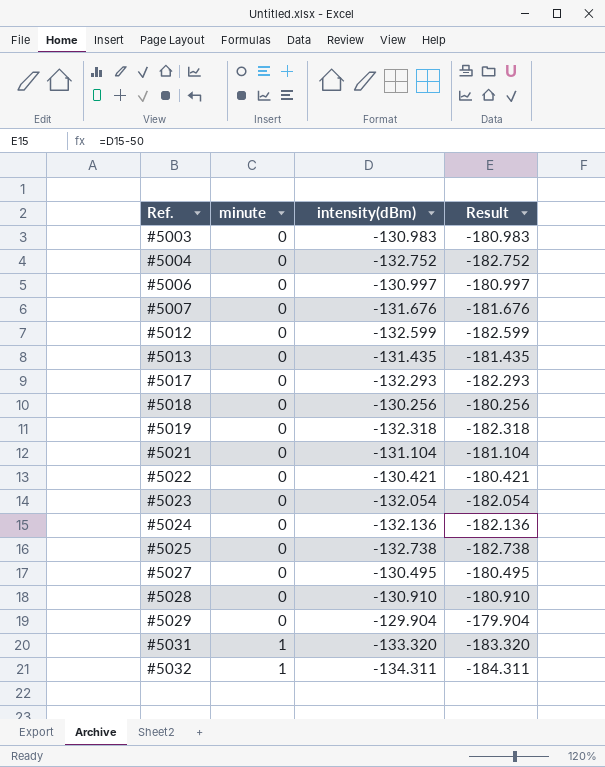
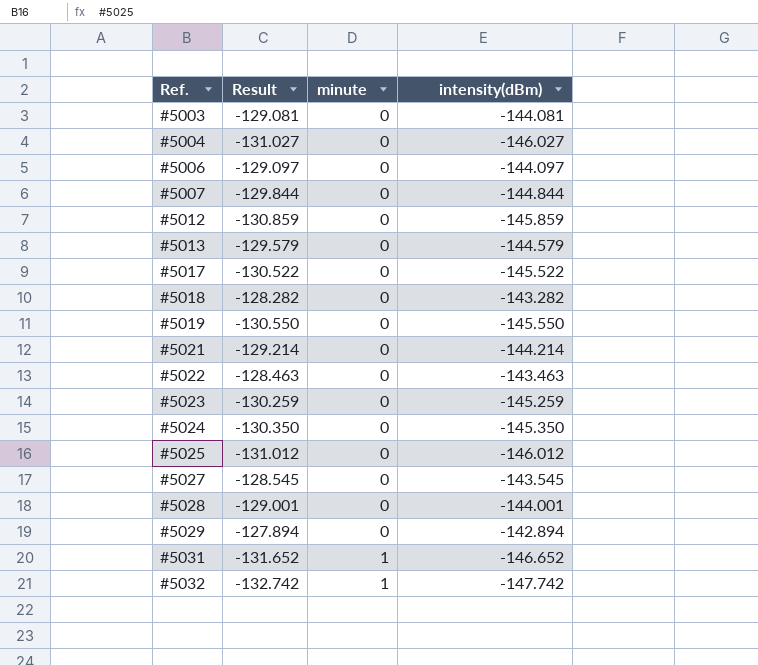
column Result | formula: [intensity(dBm)] - 50 -> [intensity(dBm)] + 15
column Result | position: 4 -> 2
#5003 | intensity(dBm): -130.983 -> -144.081
#5004 | intensity(dBm): -132.752 -> -146.027
#5006 | intensity(dBm): -130.997 -> -144.097
#5007 | intensity(dBm): -131.676 -> -144.844
#5012 | intensity(dBm): -132.599 -> -145.859
#5013 | intensity(dBm): -131.435 -> -144.579
#5017 | intensity(dBm): -132.293 -> -145.522
#5018 | intensity(dBm): -130.256 -> -143.282
#5019 | intensity(dBm): -132.318 -> -145.550
#5021 | intensity(dBm): -131.104 -> -144.214
#5022 | intensity(dBm): -130.421 -> -143.463
#5023 | intensity(dBm): -132.054 -> -145.259
#5024 | intensity(dBm): -132.136 -> -145.350
#5025 | intensity(dBm): -132.738 -> -146.012
#5027 | intensity(dBm): -130.495 -> -143.545
#5028 | intensity(dBm): -130.910 -> -144.001
#5029 | intensity(dBm): -129.904 -> -142.894
#5031 | intensity(dBm): -133.320 -> -146.652
#5032 | intensity(dBm): -134.311 -> -147.742

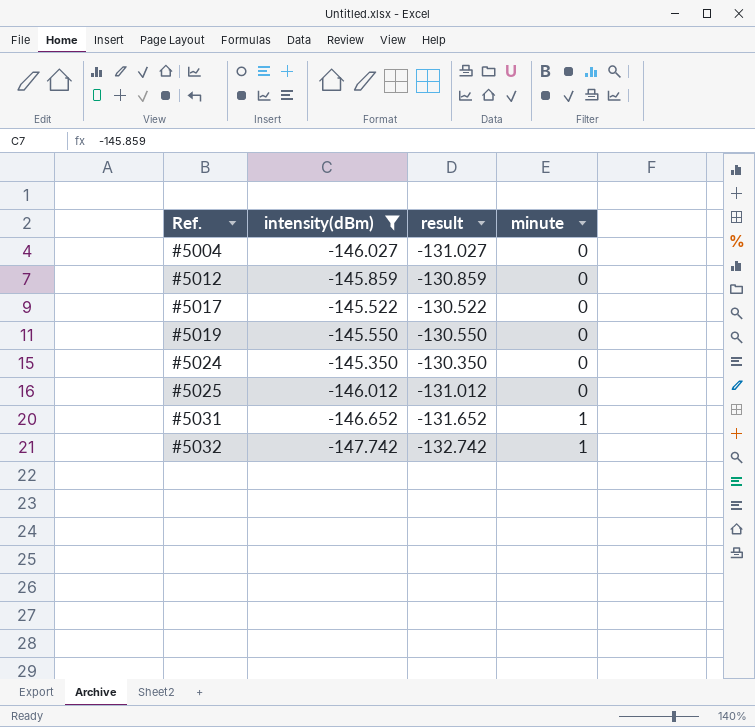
filter: none -> intensity(dBm) <= -145.350
column intensity(dBm) | position: 4 -> 2
column name: Result -> result

